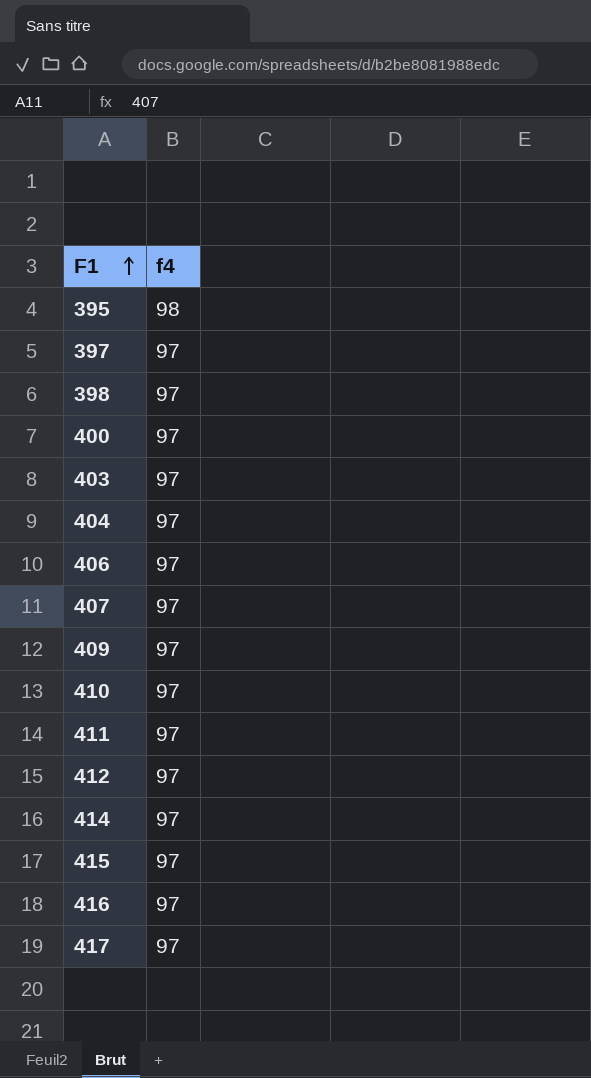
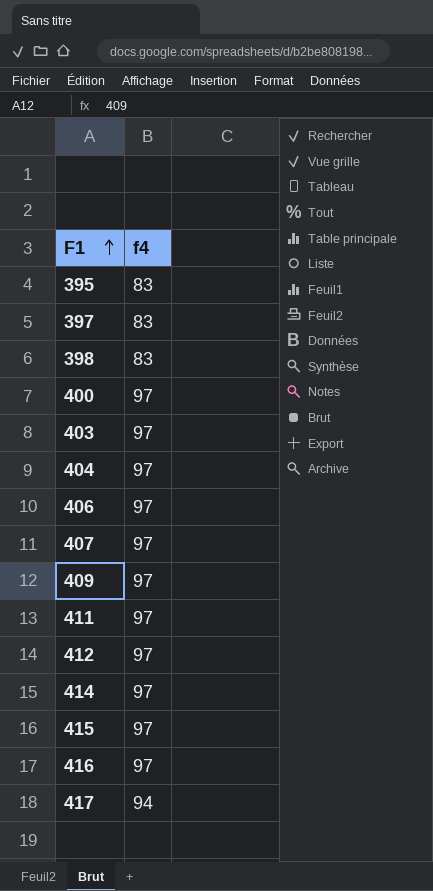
row 410: 97 -> none
395 | f4: 98 -> 83
397 | f4: 97 -> 83
398 | f4: 97 -> 83
417 | f4: 97 -> 94

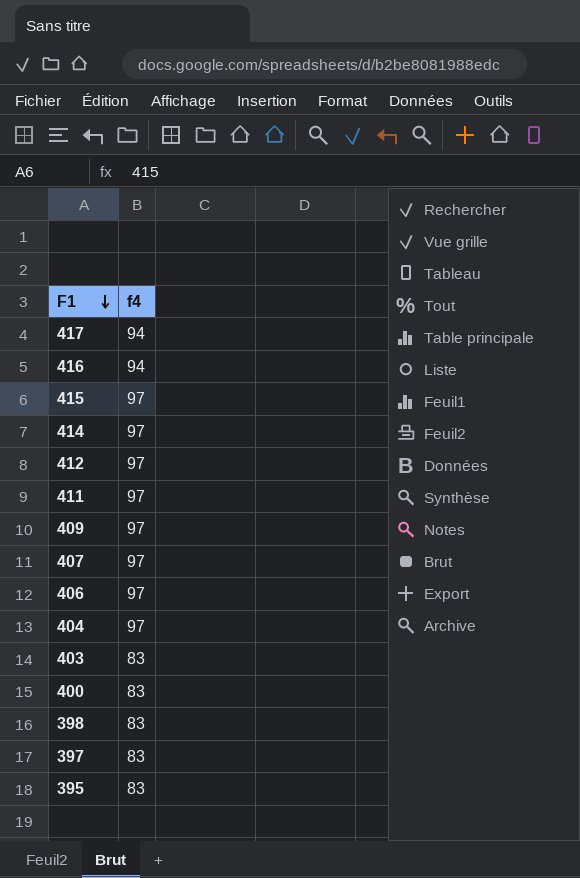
row order: F1 ascending -> F1 descending
416 | f4: 97 -> 94
403 | f4: 97 -> 83
400 | f4: 97 -> 83

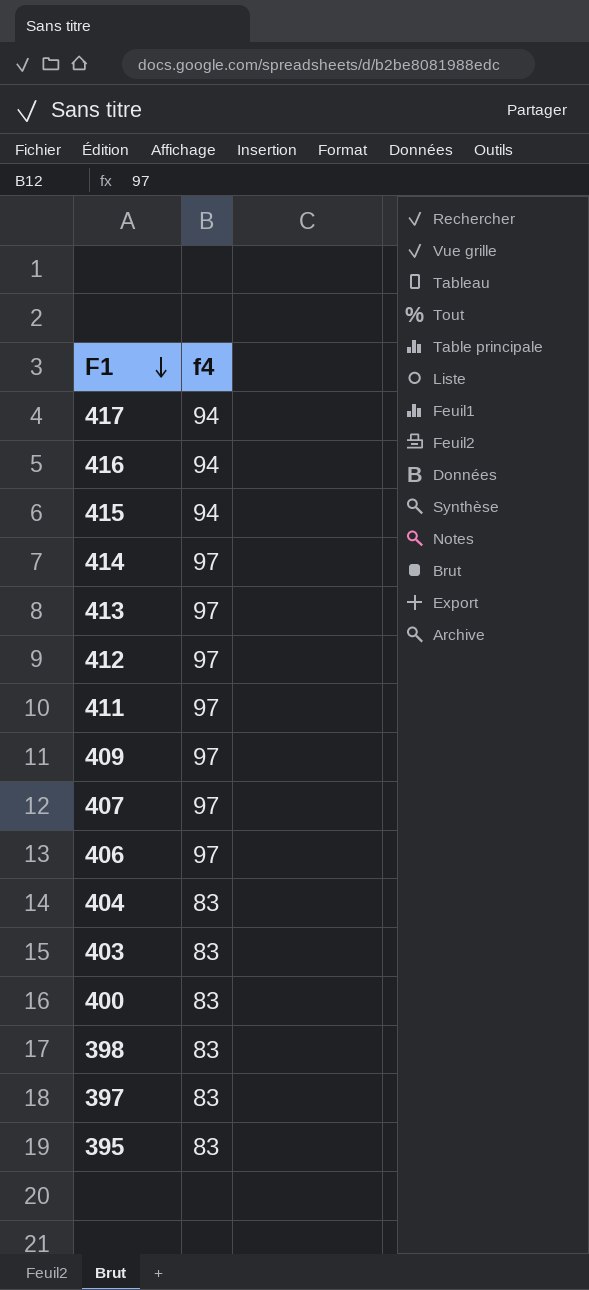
415 | f4: 97 -> 94
row 413: none -> 97
404 | f4: 97 -> 83

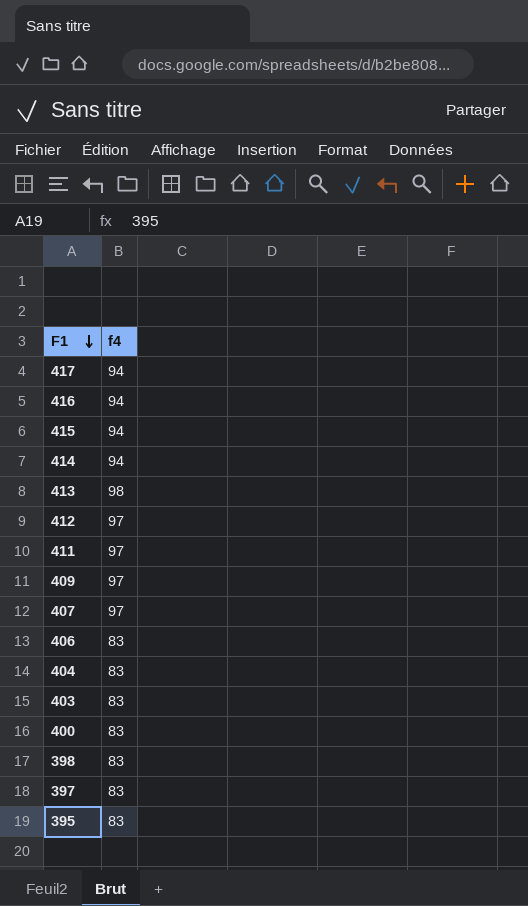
414 | f4: 97 -> 94
413 | f4: 97 -> 98
406 | f4: 97 -> 83

